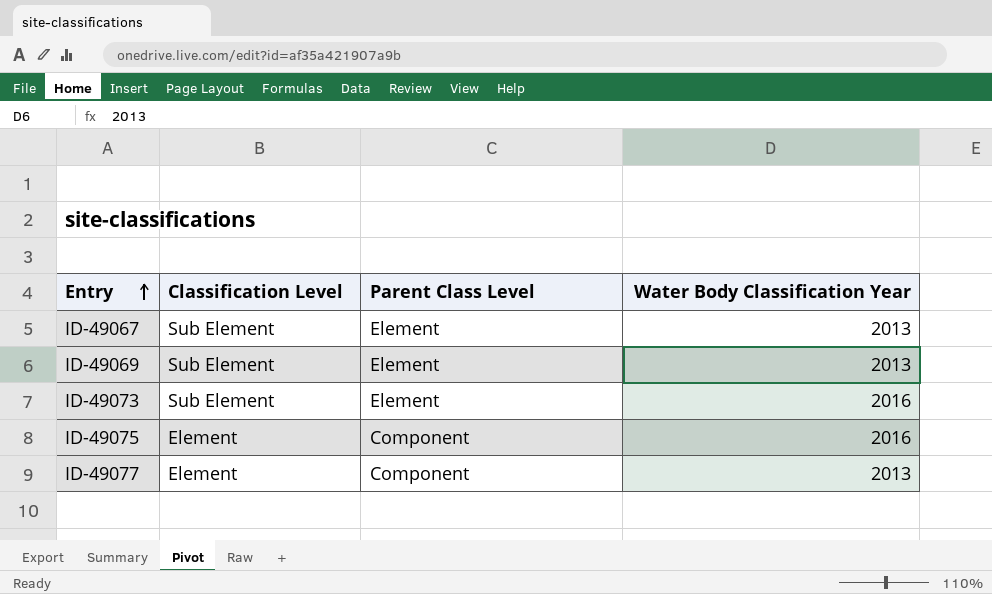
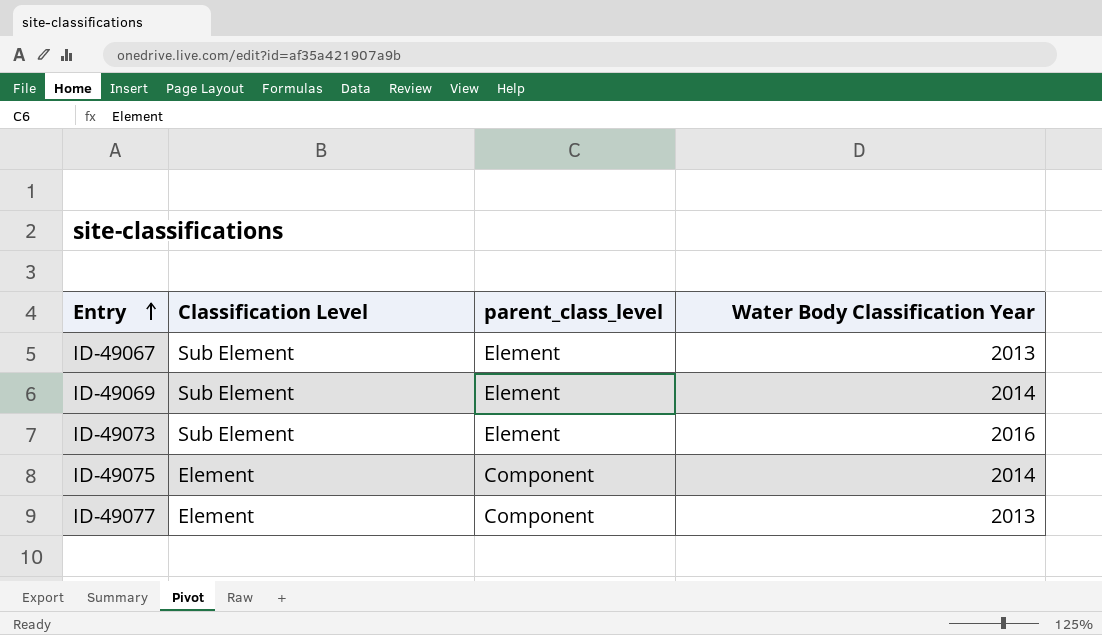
column name: Parent Class Level -> parent_class_level
ID-49069 | Water Body Classification Year: 2013 -> 2014
ID-49075 | Water Body Classification Year: 2016 -> 2014

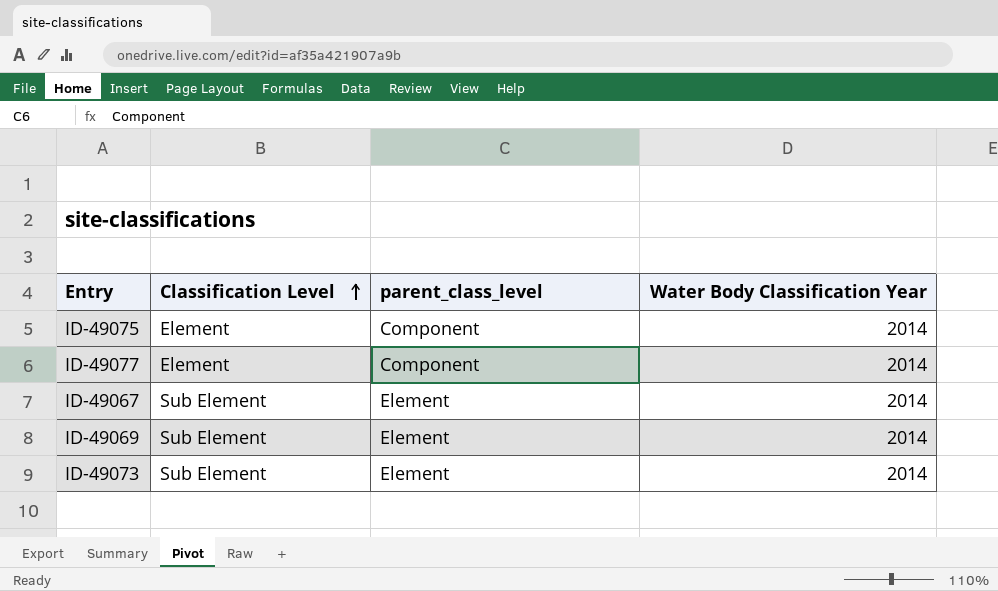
row order: Entry ascending -> Classification Level ascending
ID-49077 | Water Body Classification Year: 2013 -> 2014
ID-49067 | Water Body Classification Year: 2013 -> 2014
ID-49073 | Water Body Classification Year: 2016 -> 2014

